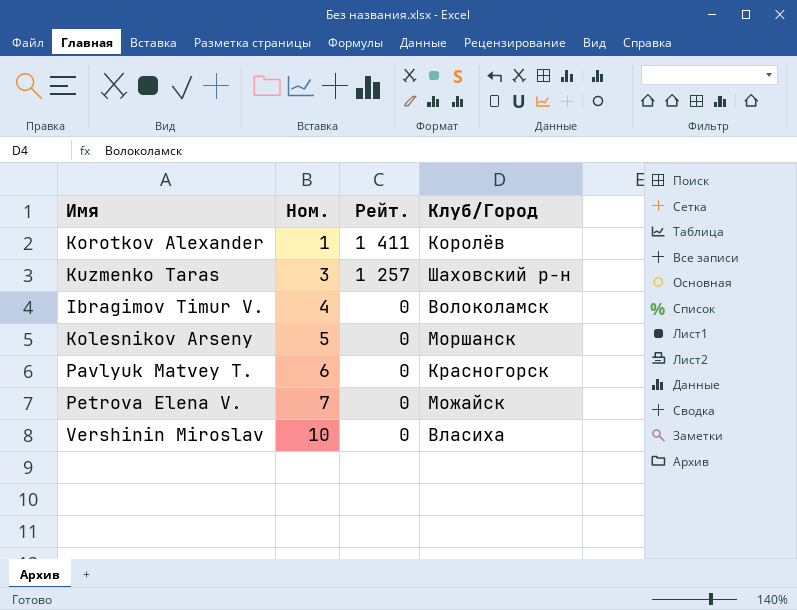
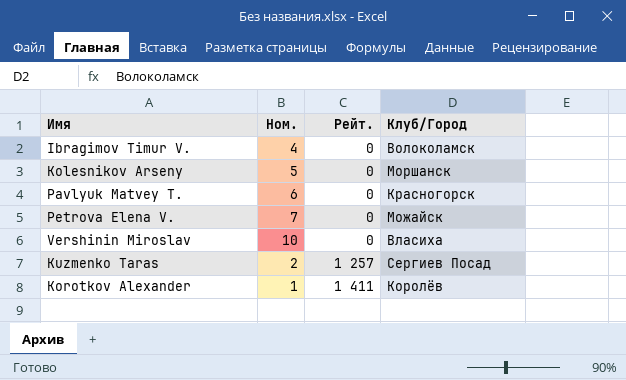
row order: Ном. ascending -> Рейт. ascending
Kuzmenko Taras | Ном.: 3 -> 2
Kuzmenko Taras | Клуб/Город: Шаховский р-н -> Сергиев Посад

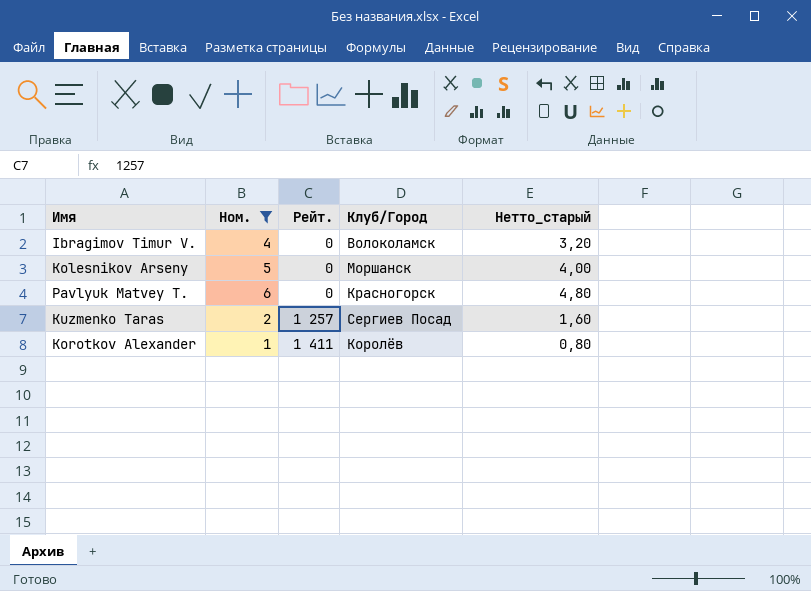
filter: none -> Ном. <= 6
column Нетто_старый | formula: none -> [Ном.] * 0,8

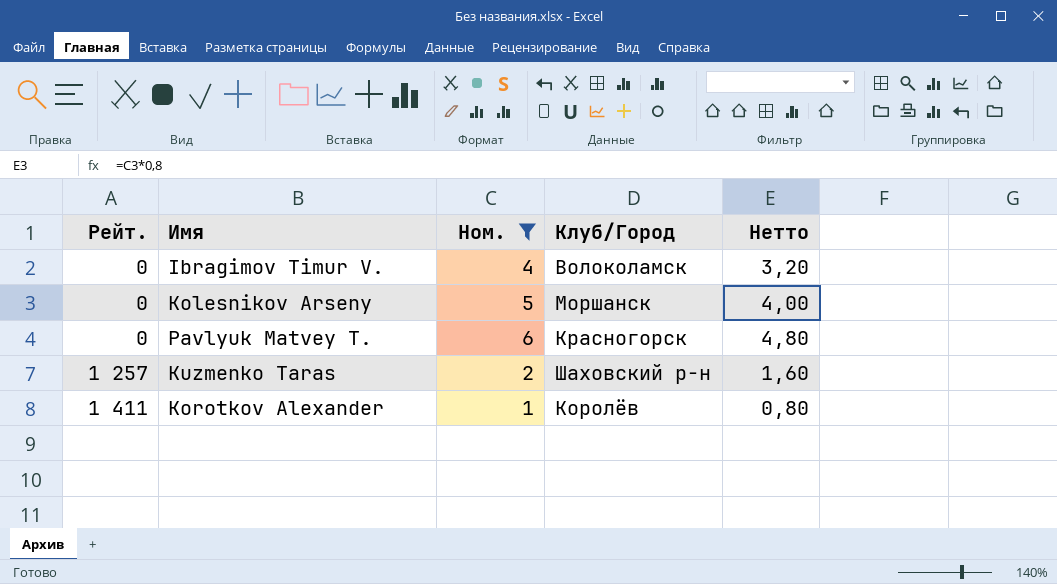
column Рейт. | position: 3 -> 1
column name: Нетто_старый -> Нетто
Kuzmenko Taras | Клуб/Город: Сергиев Посад -> Шаховский р-н

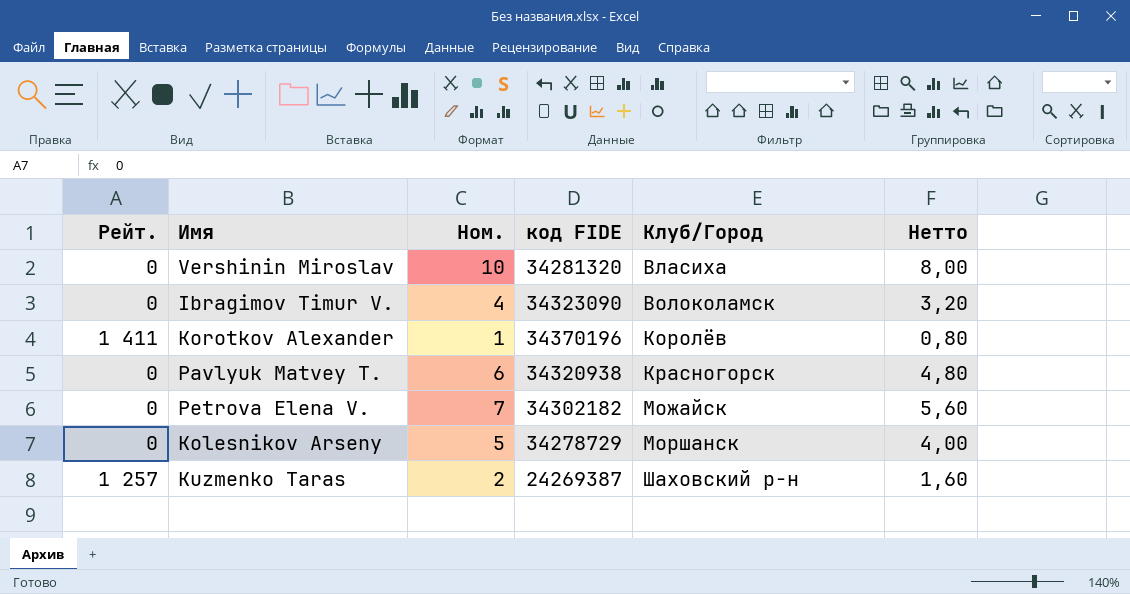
filter: Ном. <= 6 -> none
row order: Рейт. ascending -> Клуб/Город ascending
column код FIDE | position: none -> 4

